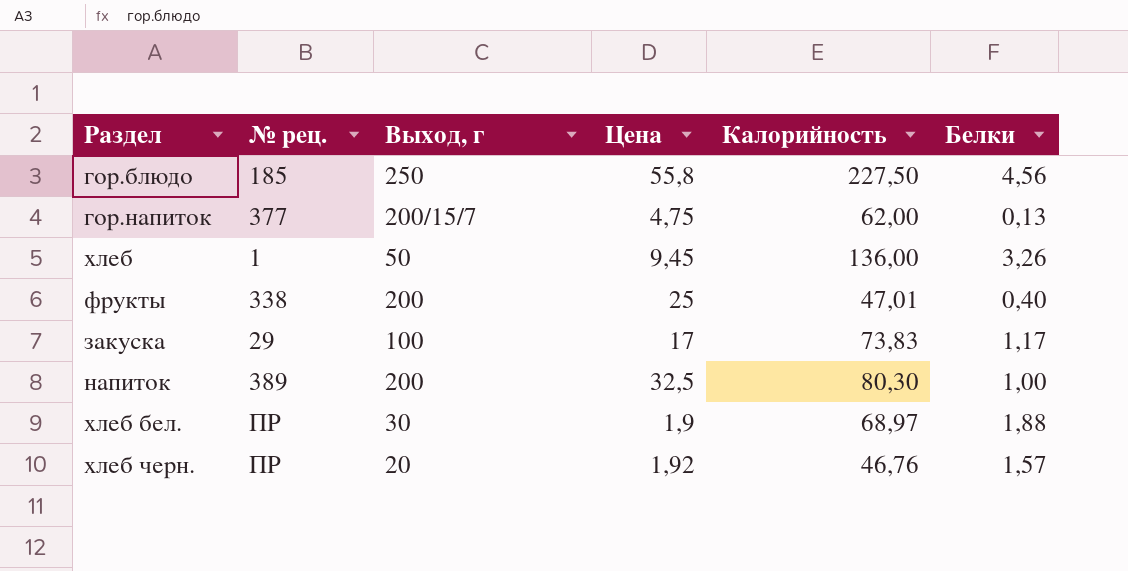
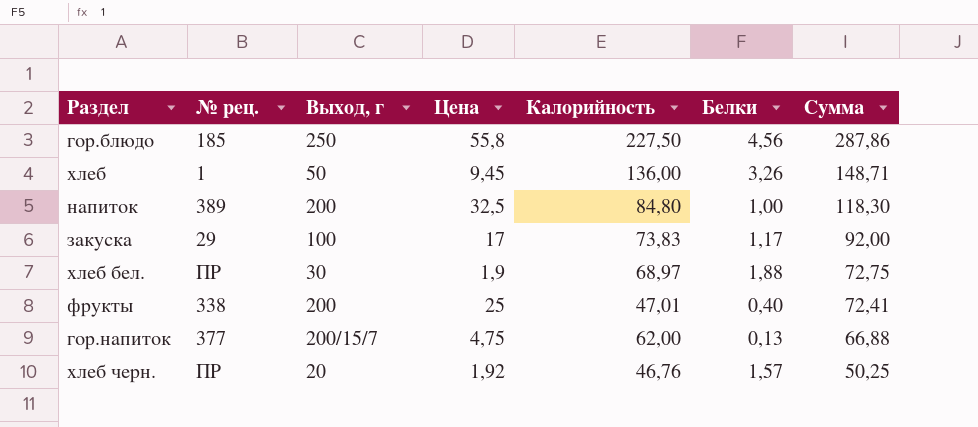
row order: none -> Сумма descending
column Сумма | formula: none -> [Цена] + [Калорийность] + [Белки]
напиток | Калорийность: 80,30 -> 84,80

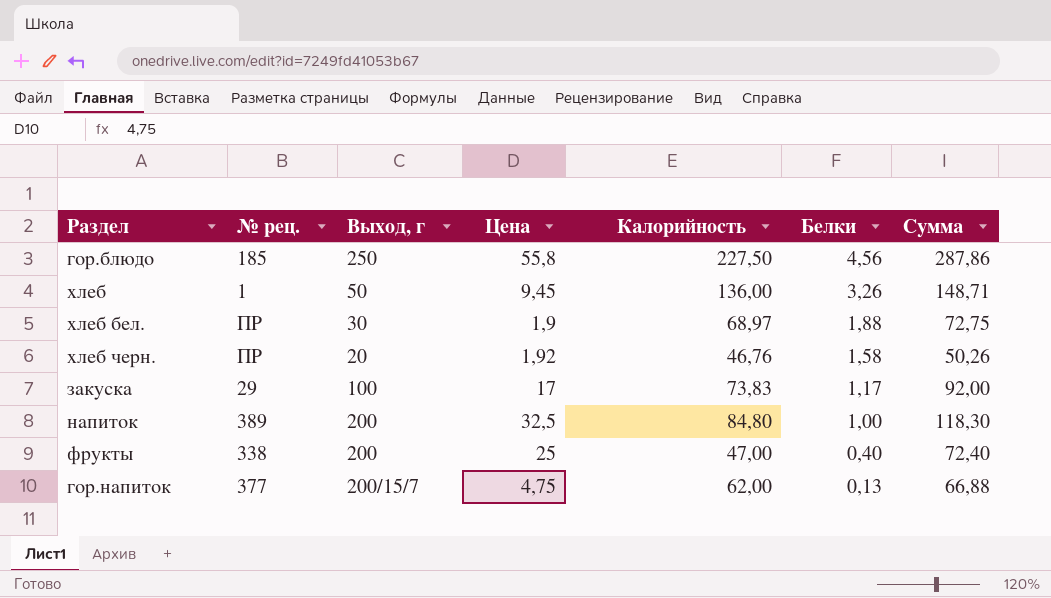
row order: Сумма descending -> Белки descending
хлеб черн. | Белки: 1,57 -> 1,58
хлеб черн. | Сумма: 50,25 -> 50,26
фрукты | Калорийность: 47,01 -> 47,00
фрукты | Сумма: 72,41 -> 72,40

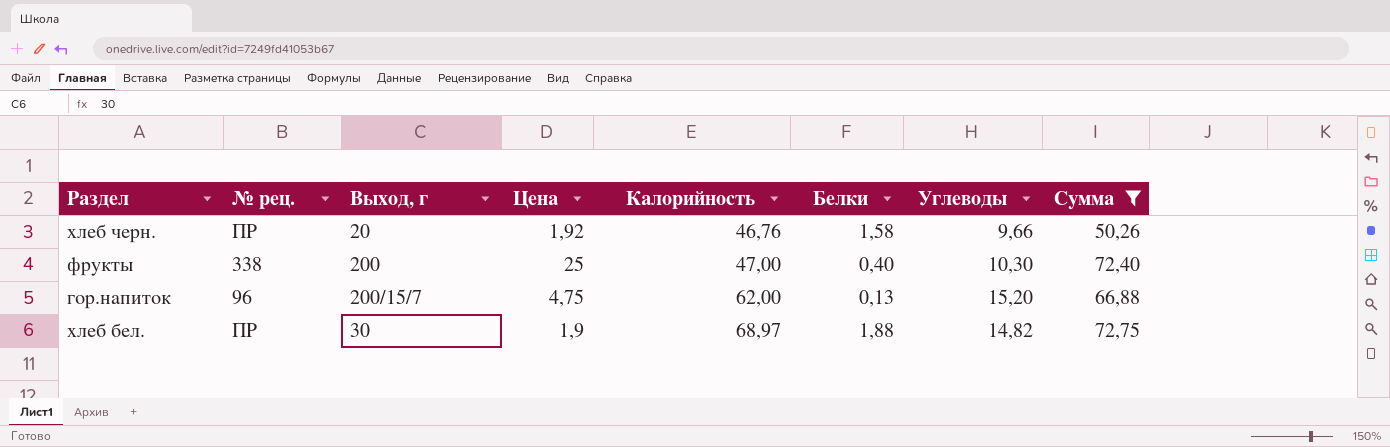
filter: none -> Сумма <= 72,75
row order: Белки descending -> Калорийность ascending
column Углеводы | position: none -> 7
гор.напиток | № рец.: 377 -> 96

